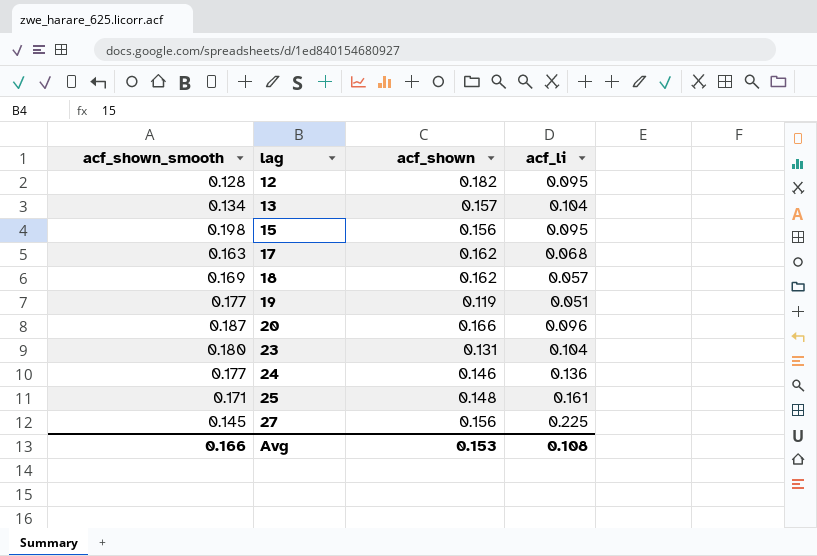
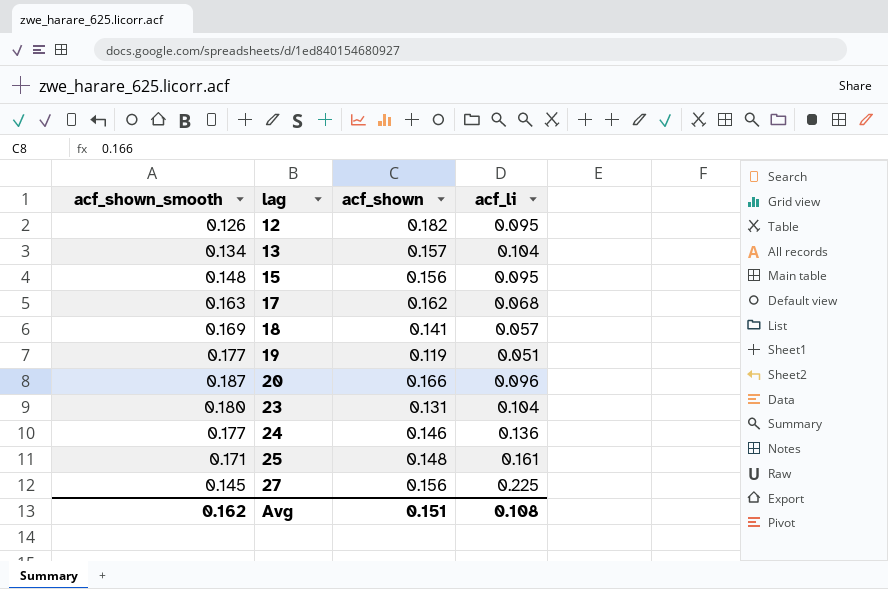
12 | acf_shown_smooth: 0.128 -> 0.126
15 | acf_shown_smooth: 0.198 -> 0.148
18 | acf_shown: 0.162 -> 0.141
Avg | acf_shown_smooth: 0.166 -> 0.162
Avg | acf_shown: 0.153 -> 0.151

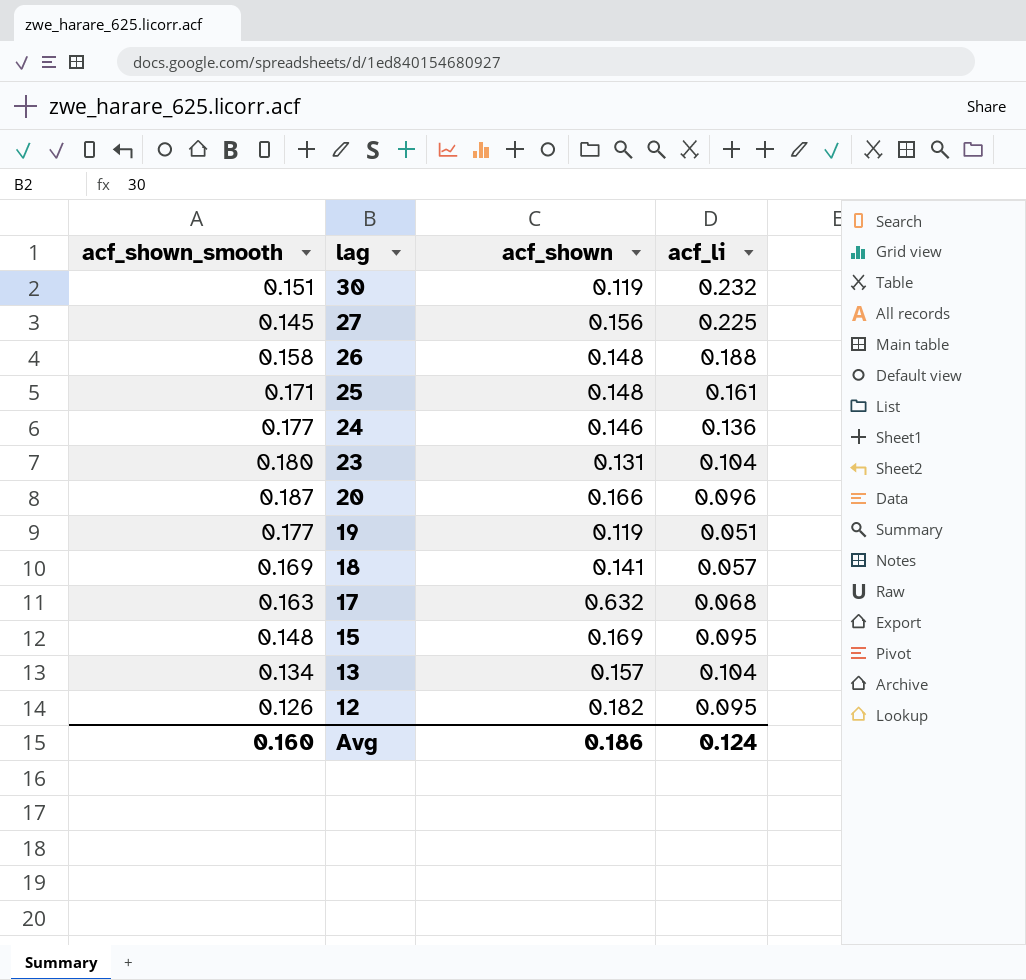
row order: lag ascending -> lag descending
row 30: none -> 0.151 | 0.119 | 0.232
row 26: none -> 0.158 | 0.148 | 0.188
17 | acf_shown: 0.162 -> 0.632
15 | acf_shown: 0.156 -> 0.169
Avg | acf_shown_smooth: 0.162 -> 0.160
Avg | acf_shown: 0.151 -> 0.186
Avg | acf_li: 0.108 -> 0.124

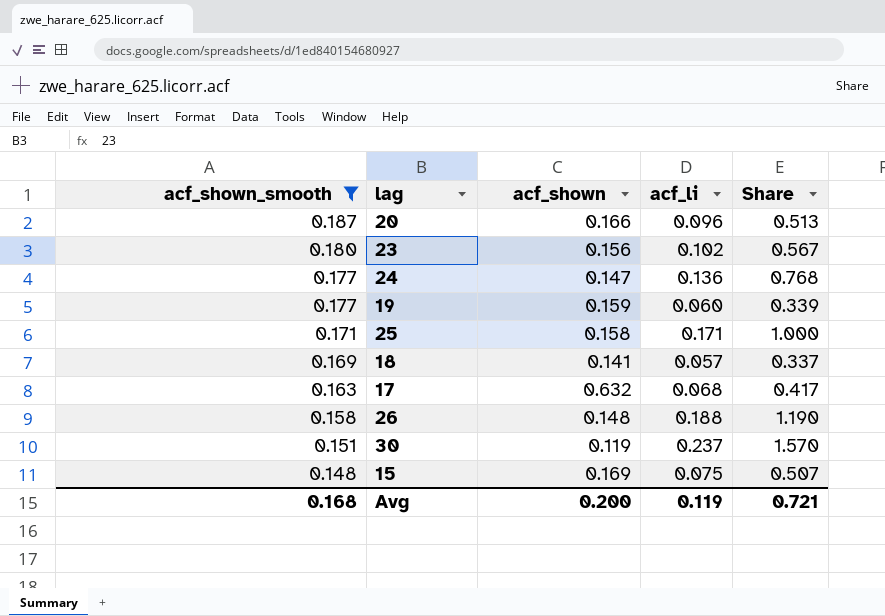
filter: none -> acf_shown_smooth >= 0.148
row order: lag descending -> acf_shown_smooth descending
column Share | formula: none -> [acf_li] / [acf_shown_smooth]
23 | acf_shown: 0.131 -> 0.156
23 | acf_li: 0.104 -> 0.102
24 | acf_shown: 0.146 -> 0.147
19 | acf_shown: 0.119 -> 0.159
19 | acf_li: 0.051 -> 0.060
25 | acf_shown: 0.148 -> 0.158
25 | acf_li: 0.161 -> 0.171
30 | acf_li: 0.232 -> 0.237
15 | acf_li: 0.095 -> 0.075
Avg | acf_shown_smooth: 0.160 -> 0.168
Avg | acf_shown: 0.186 -> 0.200
Avg | acf_li: 0.124 -> 0.119

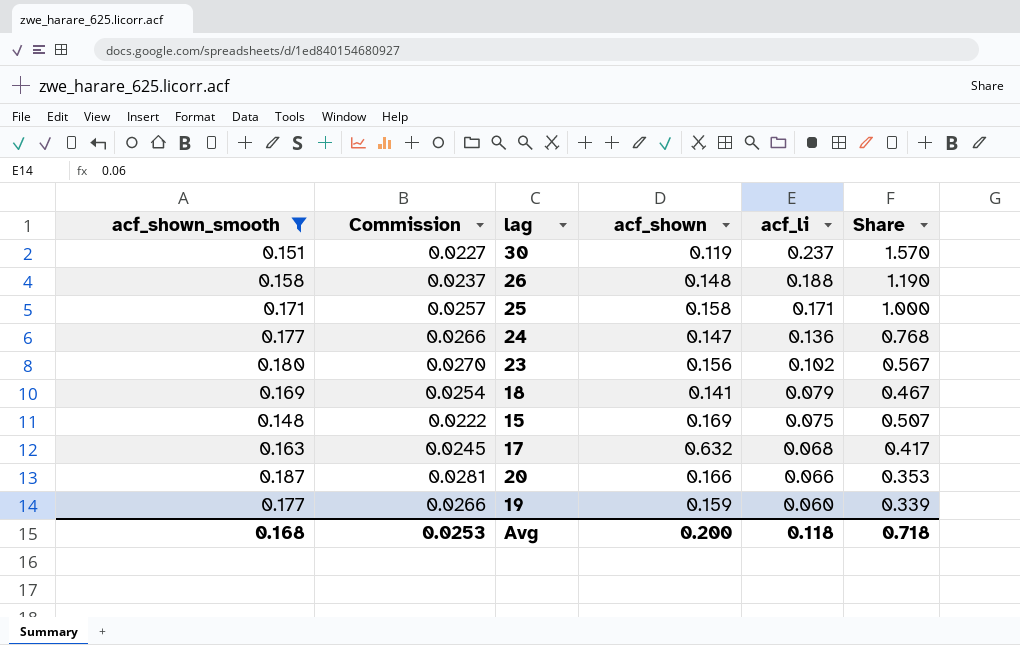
row order: acf_shown_smooth descending -> acf_li descending
column Commission | formula: none -> [acf_shown_smooth] * 0.15
18 | acf_li: 0.057 -> 0.079
18 | Share: 0.337 -> 0.467
20 | acf_li: 0.096 -> 0.066
20 | Share: 0.513 -> 0.353
Avg | acf_li: 0.119 -> 0.118
Avg | Share: 0.721 -> 0.718

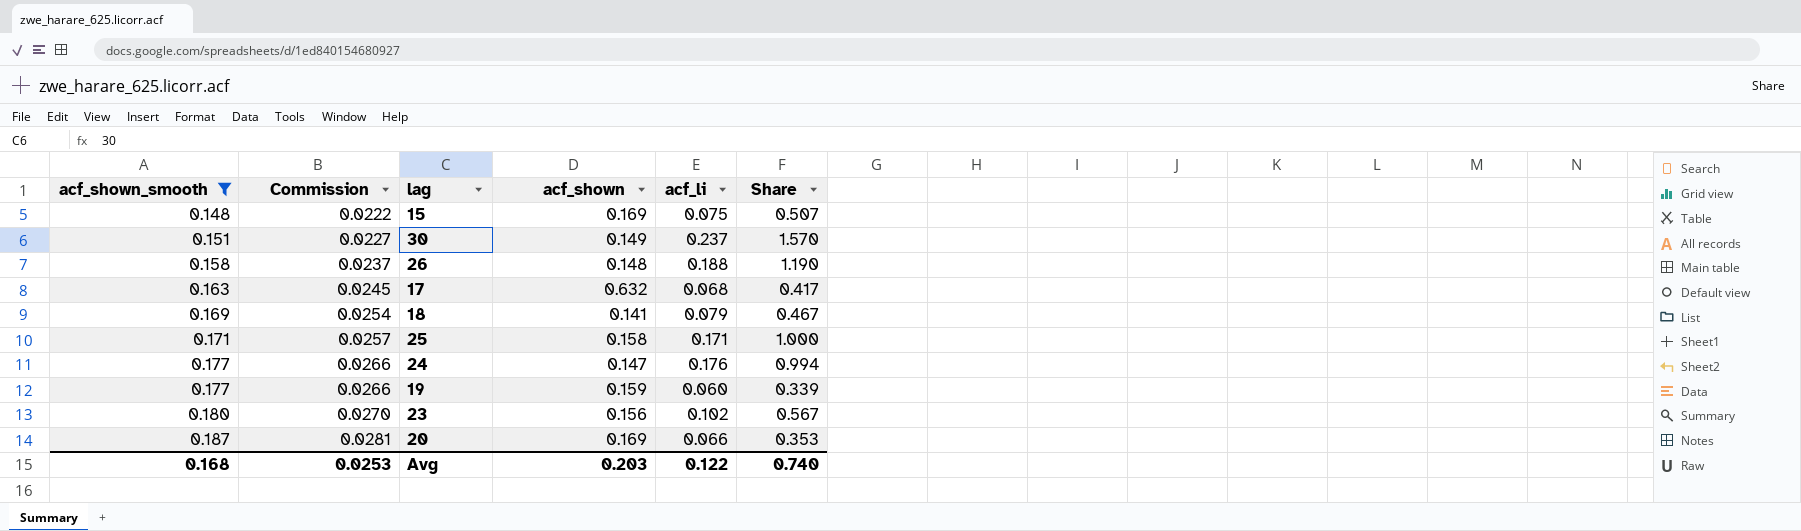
row order: acf_li descending -> acf_shown_smooth ascending
30 | acf_shown: 0.119 -> 0.149
24 | acf_li: 0.136 -> 0.176
24 | Share: 0.768 -> 0.994
20 | acf_shown: 0.166 -> 0.169
Avg | acf_shown: 0.200 -> 0.203
Avg | acf_li: 0.118 -> 0.122
Avg | Share: 0.718 -> 0.740

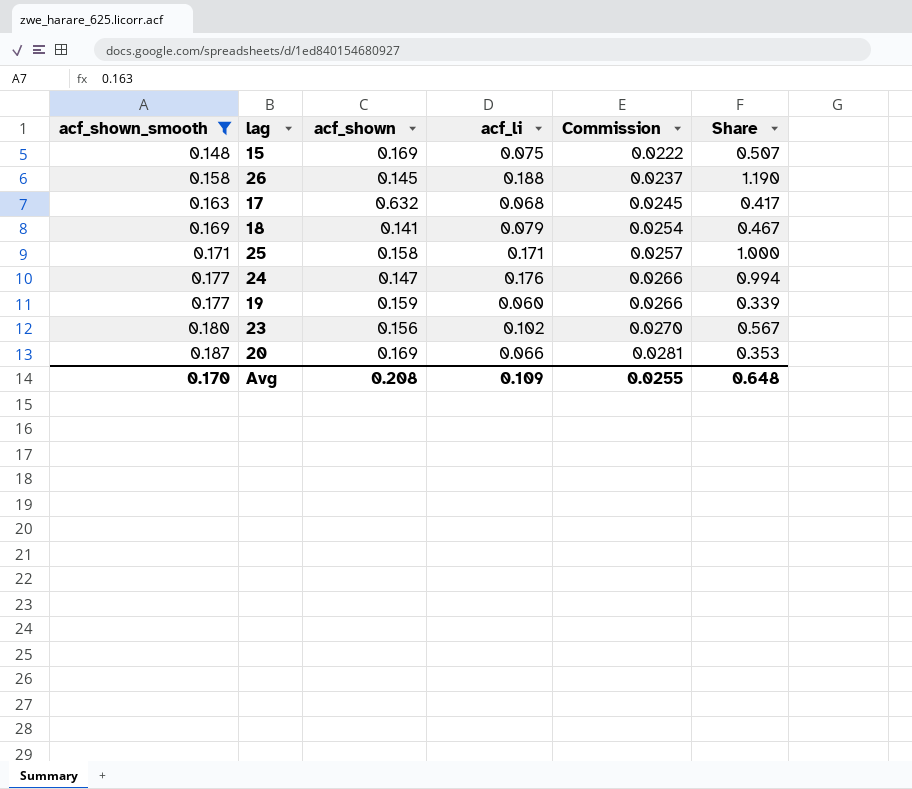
column Commission | position: 2 -> 5
row 30: 0.151 | 0.0227 | 0.149 | 0.237 | 1.570 -> none
26 | acf_shown: 0.148 -> 0.145
Avg | acf_shown_smooth: 0.168 -> 0.170
Avg | acf_shown: 0.203 -> 0.208
Avg | acf_li: 0.122 -> 0.109
Avg | Commission: 0.0253 -> 0.0255
Avg | Share: 0.740 -> 0.648

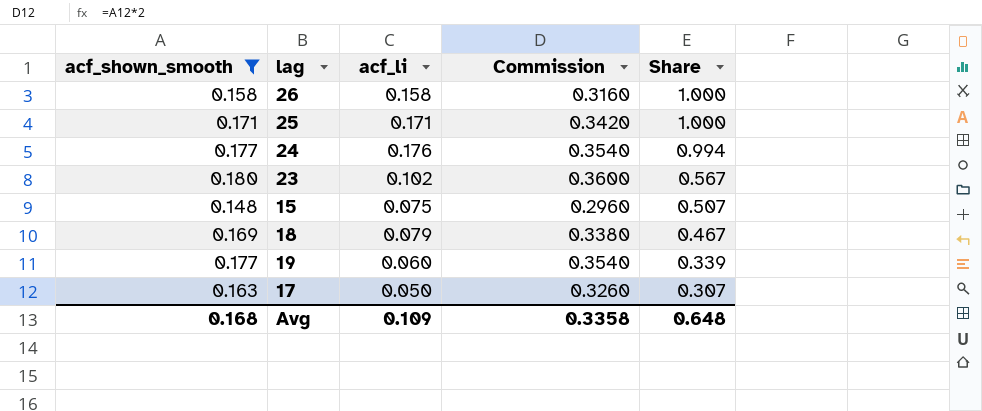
row order: acf_shown_smooth ascending -> Share descending
column acf_shown | position: 3 -> none
column Commission | formula: [acf_shown_smooth] * 0.15 -> [acf_shown_smooth] * 2
row 20: 0.187 | 0.169 | 0.066 | 0.0281 | 0.353 -> none
26 | acf_li: 0.188 -> 0.158
26 | Share: 1.190 -> 1.000
17 | acf_li: 0.068 -> 0.050
17 | Share: 0.417 -> 0.307
Avg | acf_shown_smooth: 0.170 -> 0.168
Avg | Commission: 0.0255 -> 0.3358

